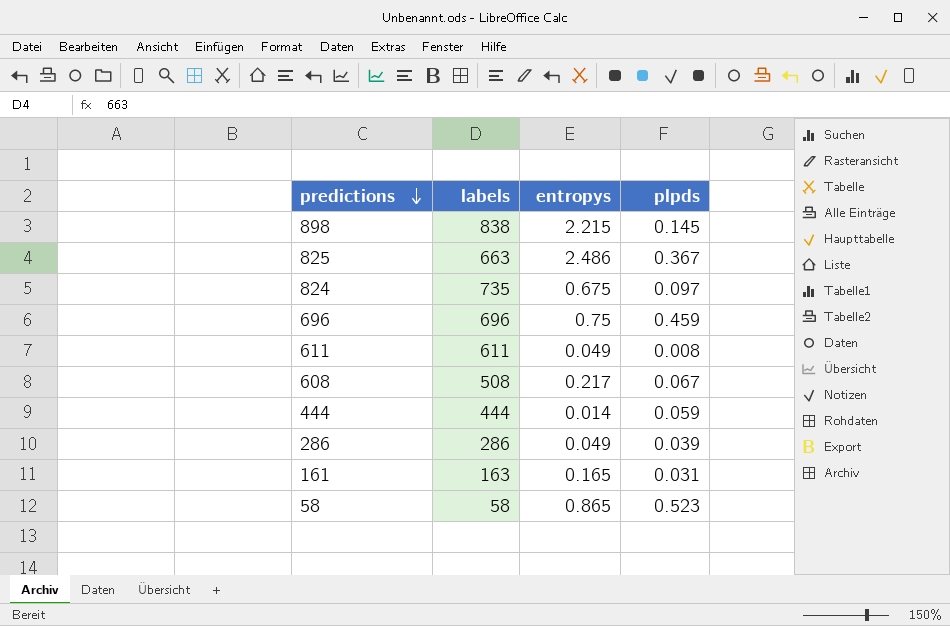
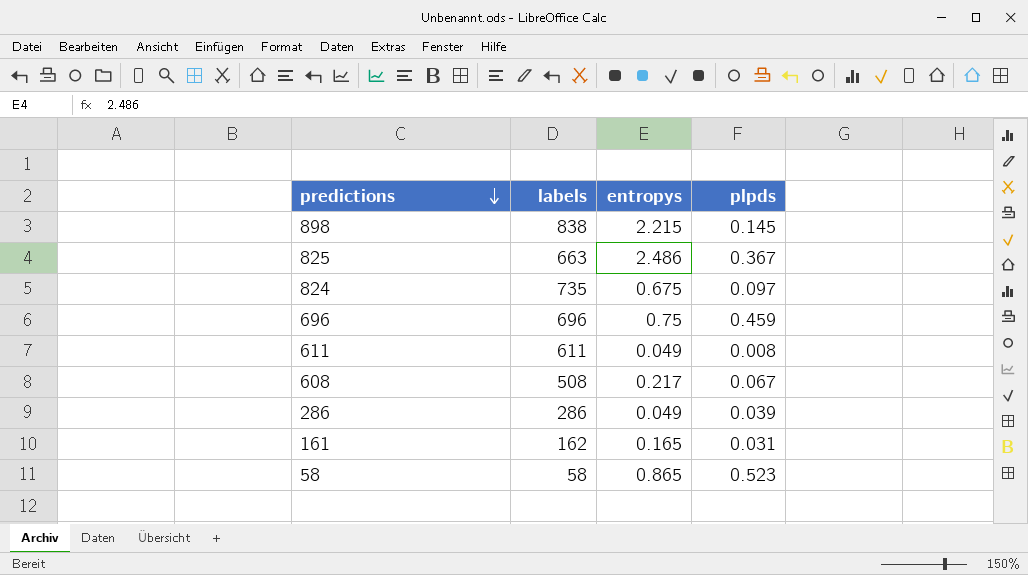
row 444: 444 | 0.014 | 0.059 -> none
161 | labels: 163 -> 162

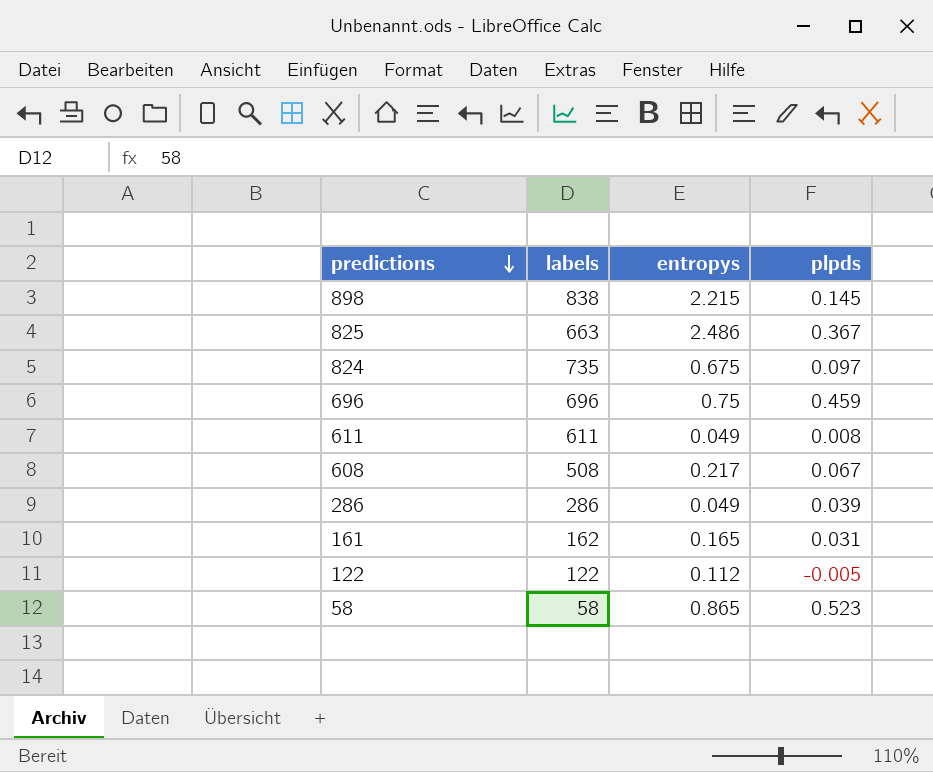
row 122: none -> 122 | 0.112 | -0.005

